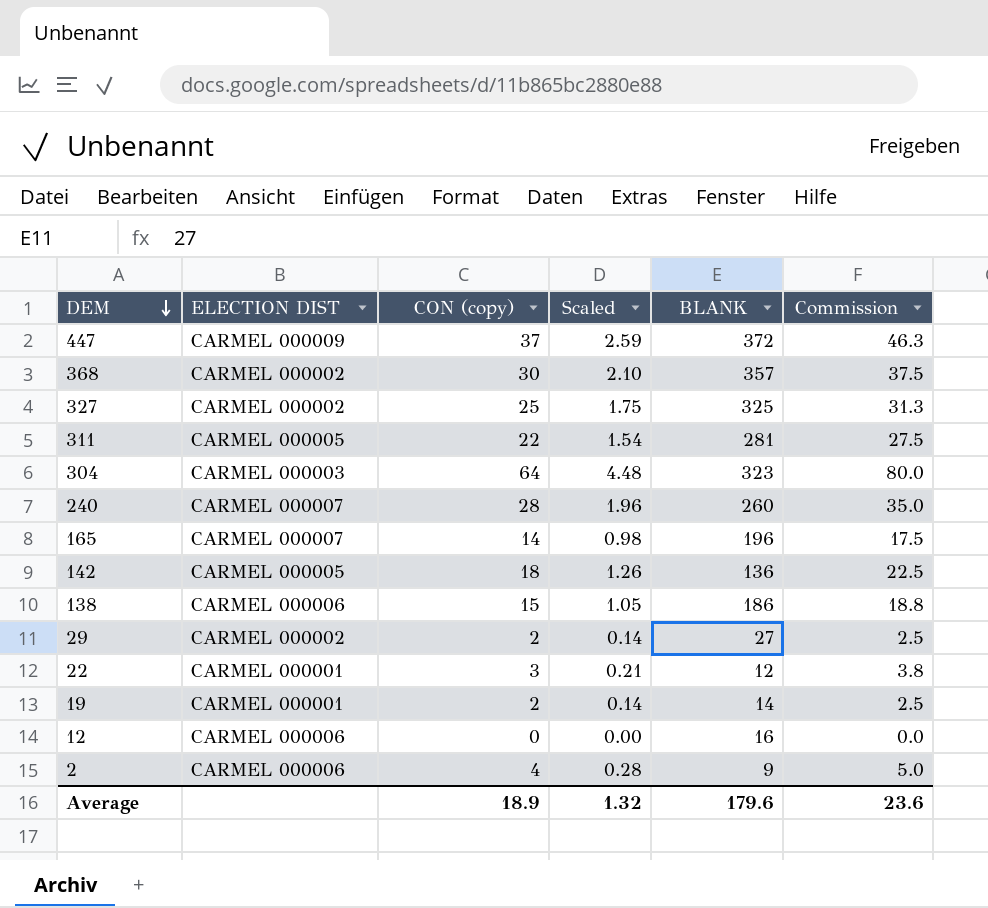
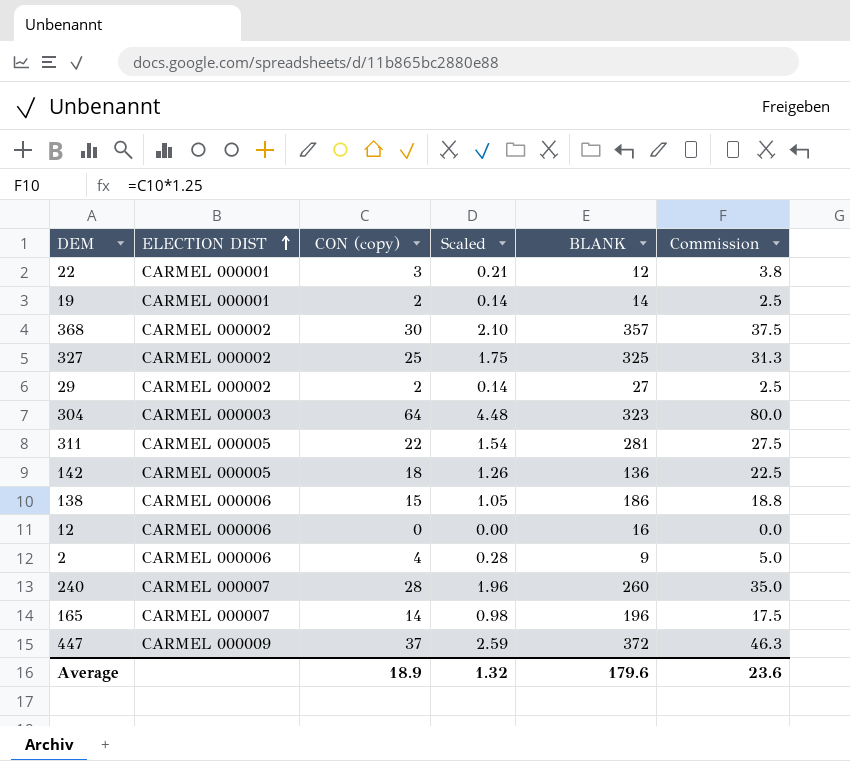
row order: DEM descending -> ELECTION DIST ascending

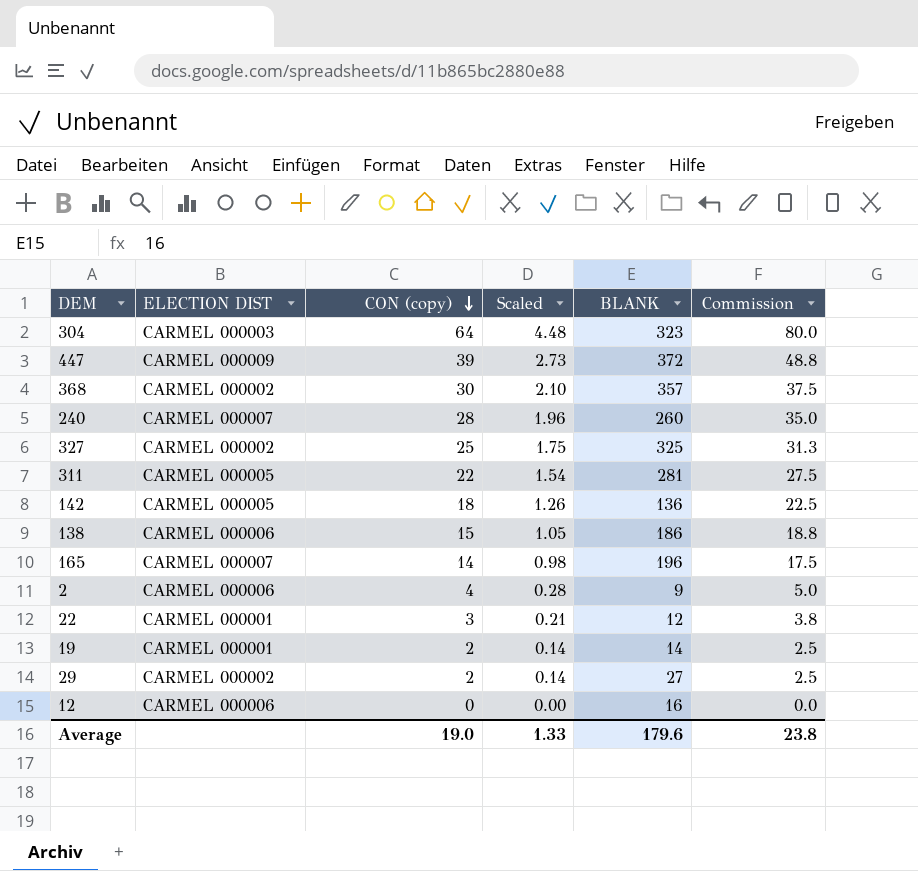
row order: ELECTION DIST ascending -> CON (copy) descending
447 | CON (copy): 37 -> 39
447 | Scaled: 2.59 -> 2.73
447 | Commission: 46.3 -> 48.8
Average | CON (copy): 18.9 -> 19.0
Average | Scaled: 1.32 -> 1.33
Average | Commission: 23.6 -> 23.8

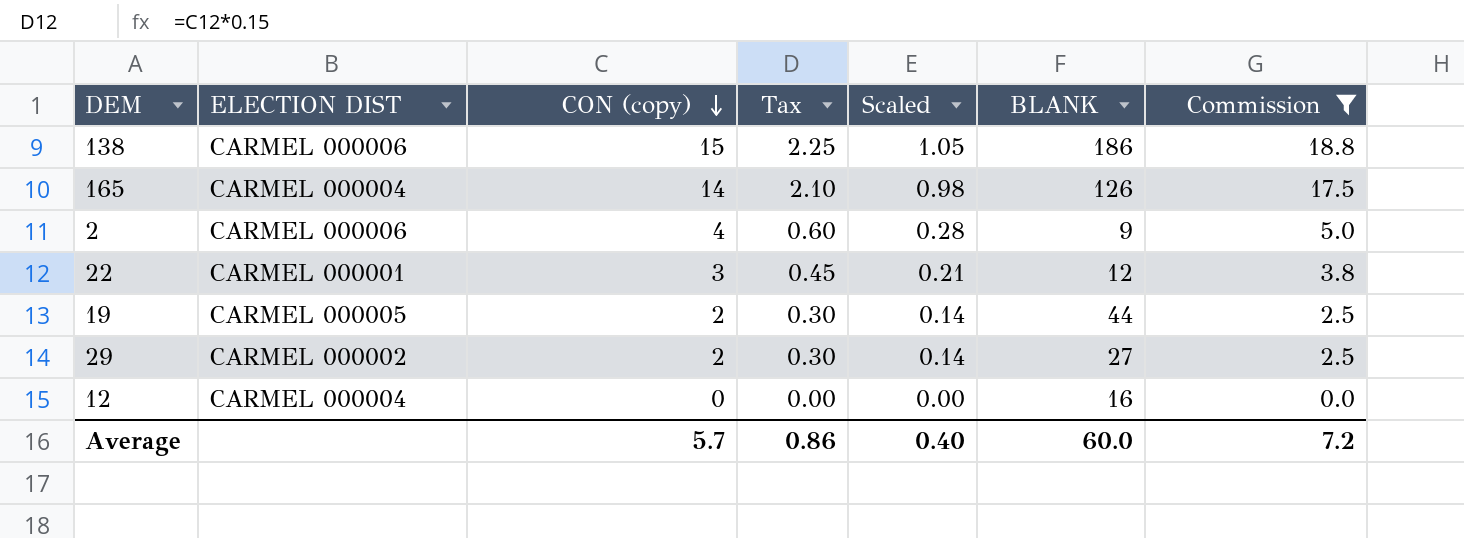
filter: none -> Commission <= 18.8
column Tax | formula: none -> [CON (copy)] * 0.15
165 | ELECTION DIST: CARMEL 000007 -> CARMEL 000004
165 | BLANK: 196 -> 126
19 | ELECTION DIST: CARMEL 000001 -> CARMEL 000005
19 | BLANK: 14 -> 44
12 | ELECTION DIST: CARMEL 000006 -> CARMEL 000004
Average | CON (copy): 19.0 -> 5.7
Average | Scaled: 1.33 -> 0.40
Average | BLANK: 179.6 -> 60.0
Average | Commission: 23.8 -> 7.2

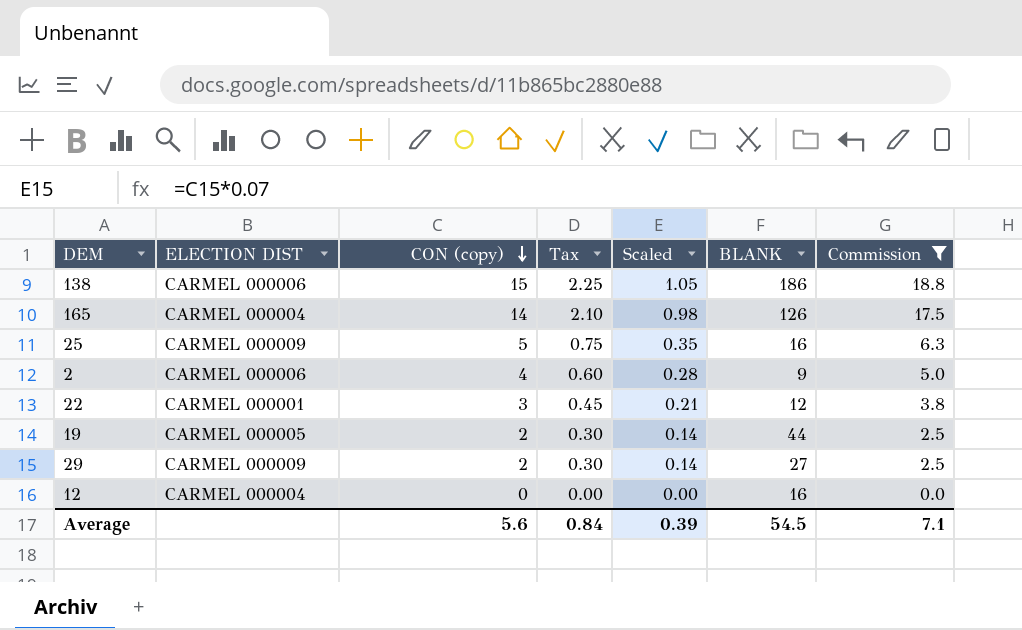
row 25: none -> CARMEL 000009 | 5 | 0.75 | 0.35 | 16 | 6.3
29 | ELECTION DIST: CARMEL 000002 -> CARMEL 000009
Average | CON (copy): 5.7 -> 5.6
Average | Tax: 0.86 -> 0.84
Average | Scaled: 0.40 -> 0.39
Average | BLANK: 60.0 -> 54.5
Average | Commission: 7.2 -> 7.1

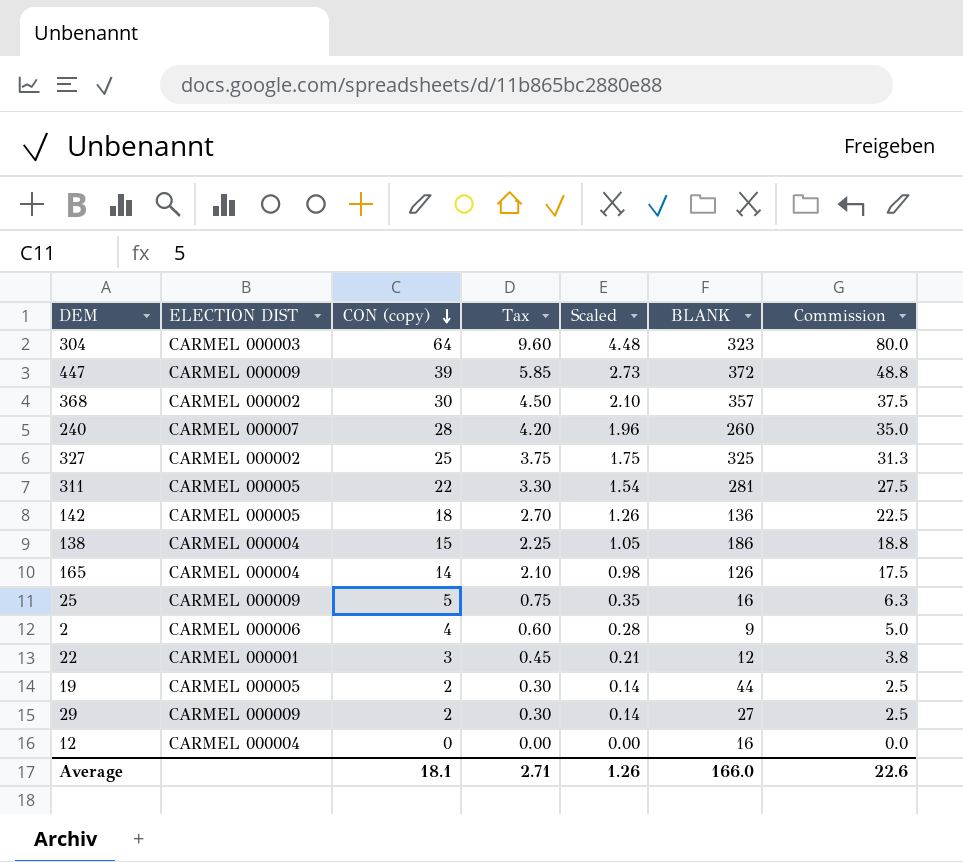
filter: Commission <= 18.8 -> none
138 | ELECTION DIST: CARMEL 000006 -> CARMEL 000004
Average | CON (copy): 5.6 -> 18.1
Average | Tax: 0.84 -> 2.71
Average | Scaled: 0.39 -> 1.26
Average | BLANK: 54.5 -> 166.0
Average | Commission: 7.1 -> 22.6

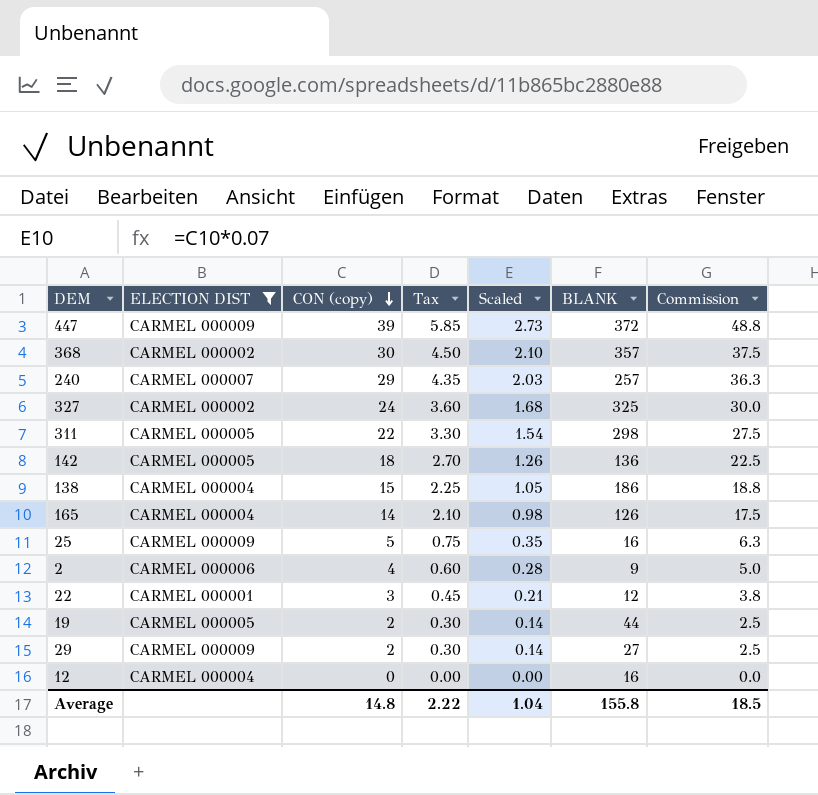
filter: none -> ELECTION DIST != CARMEL 000003
240 | CON (copy): 28 -> 29
240 | Tax: 4.20 -> 4.35
240 | Scaled: 1.96 -> 2.03
240 | BLANK: 260 -> 257
240 | Commission: 35.0 -> 36.3
327 | CON (copy): 25 -> 24
327 | Tax: 3.75 -> 3.60
327 | Scaled: 1.75 -> 1.68
327 | Commission: 31.3 -> 30.0
311 | BLANK: 281 -> 298
Average | CON (copy): 18.1 -> 14.8
Average | Tax: 2.71 -> 2.22
Average | Scaled: 1.26 -> 1.04
Average | BLANK: 166.0 -> 155.8
Average | Commission: 22.6 -> 18.5

